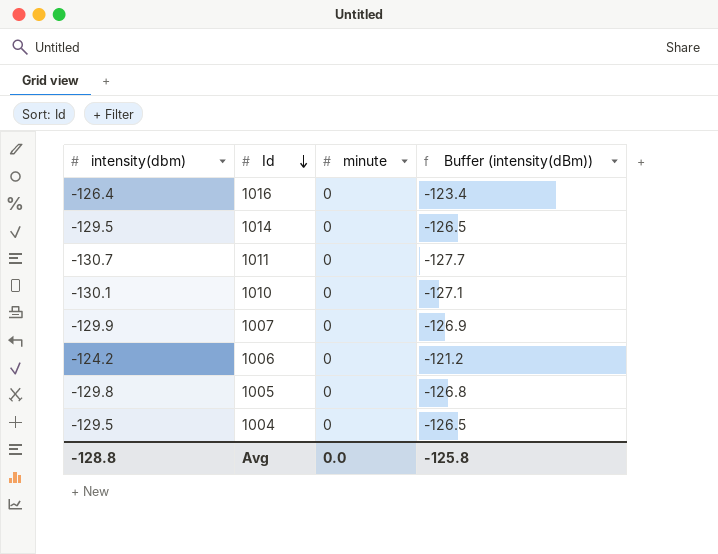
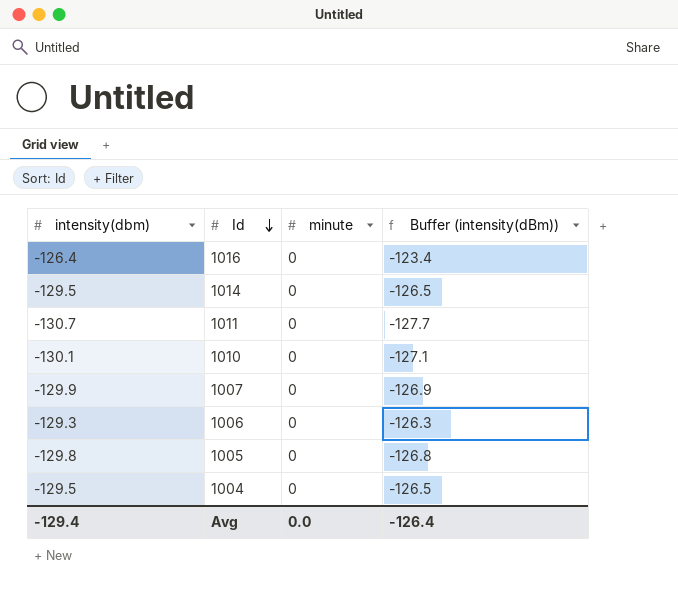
1006 | intensity(dbm): -124.2 -> -129.3
1006 | Buffer (intensity(dBm)): -121.2 -> -126.3
Avg | intensity(dbm): -128.8 -> -129.4
Avg | Buffer (intensity(dBm)): -125.8 -> -126.4

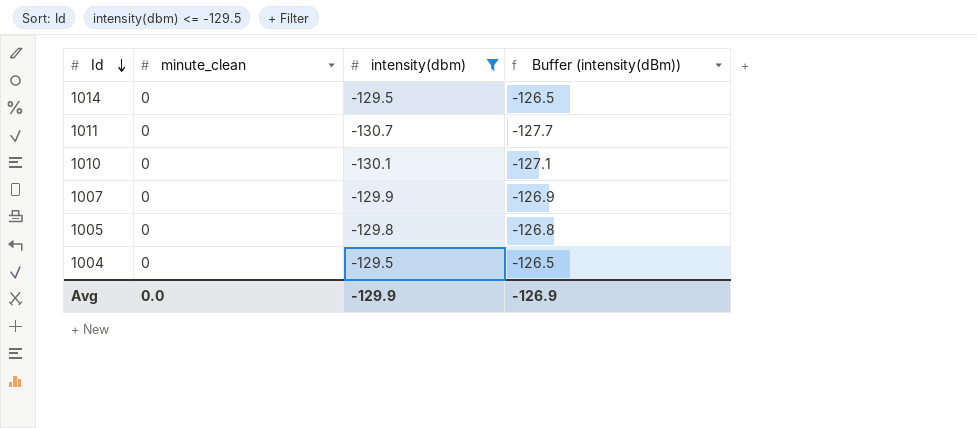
filter: none -> intensity(dbm) <= -129.5
column name: minute -> minute_clean
column intensity(dbm) | position: 1 -> 3
Avg | intensity(dbm): -129.4 -> -129.9
Avg | Buffer (intensity(dBm)): -126.4 -> -126.9

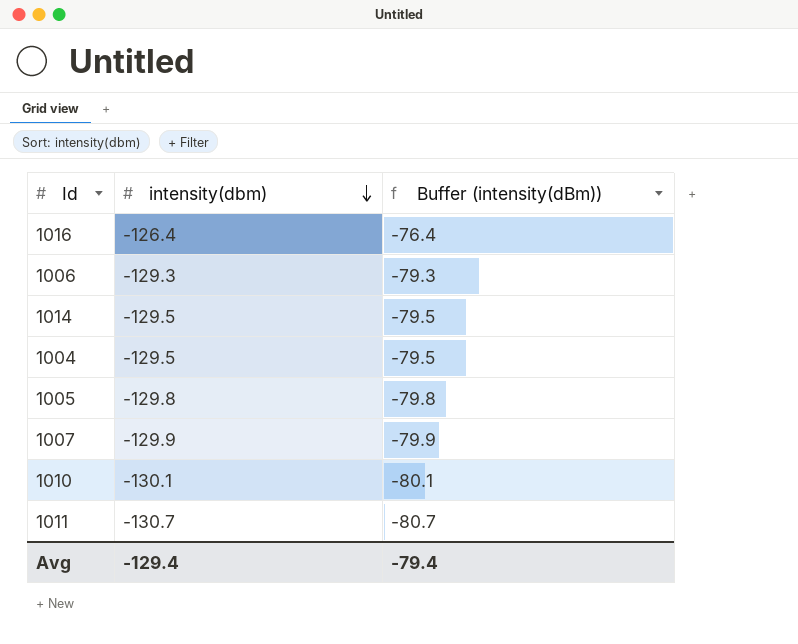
filter: intensity(dbm) <= -129.5 -> none
row order: Id descending -> intensity(dbm) descending
column minute_clean | position: 2 -> none
column Buffer (intensity(dBm)) | formula: [intensity(dbm)] + 3 -> [intensity(dbm)] + 50
Avg | intensity(dbm): -129.9 -> -129.4
Avg | Buffer (intensity(dBm)): -126.9 -> -79.4

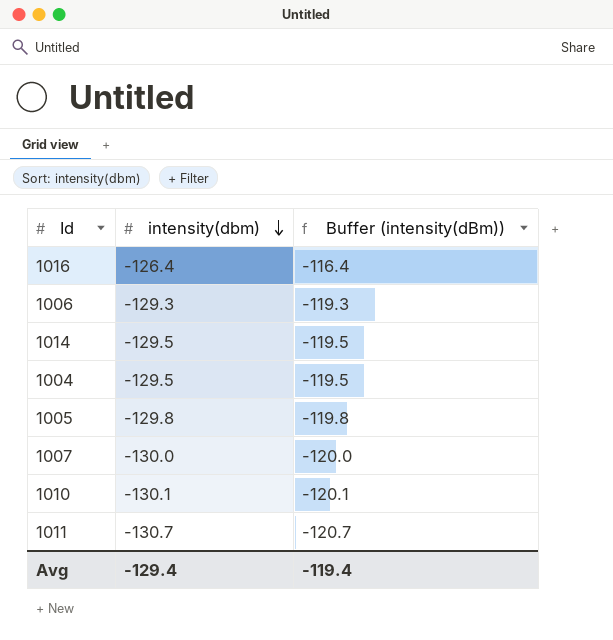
column Buffer (intensity(dBm)) | formula: [intensity(dbm)] + 50 -> [intensity(dbm)] + 10
1007 | intensity(dbm): -129.9 -> -130.0
Avg | Buffer (intensity(dBm)): -79.4 -> -119.4

